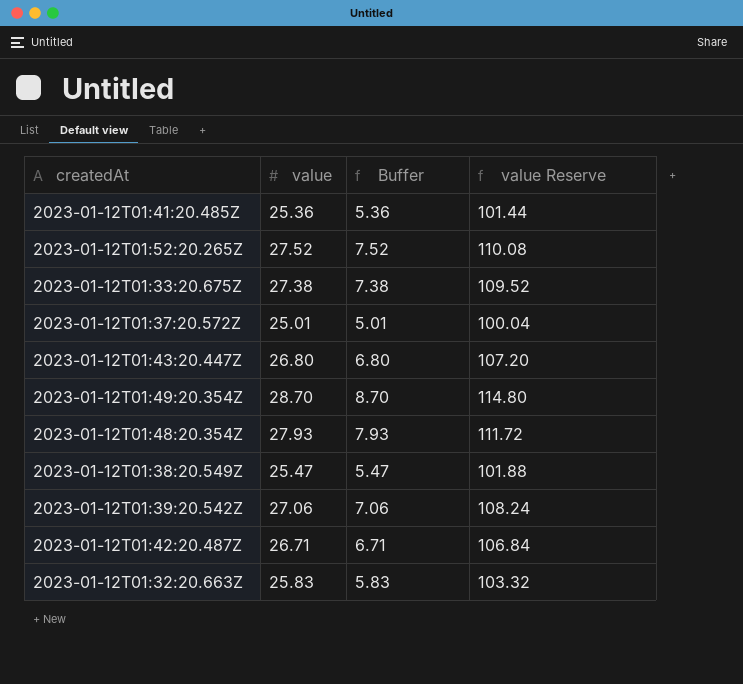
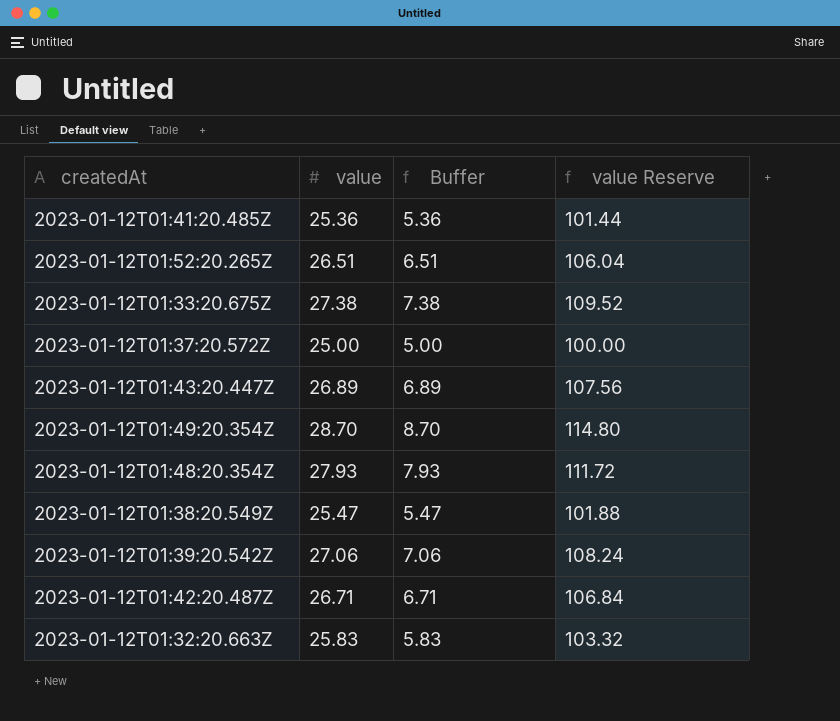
2023-01-12T01:52:20.265Z | value: 27.52 -> 26.51
2023-01-12T01:52:20.265Z | Buffer: 7.52 -> 6.51
2023-01-12T01:52:20.265Z | value Reserve: 110.08 -> 106.04
2023-01-12T01:37:20.572Z | value: 25.01 -> 25.00
2023-01-12T01:37:20.572Z | Buffer: 5.01 -> 5.00
2023-01-12T01:37:20.572Z | value Reserve: 100.04 -> 100.00
2023-01-12T01:43:20.447Z | value: 26.80 -> 26.89
2023-01-12T01:43:20.447Z | Buffer: 6.80 -> 6.89
2023-01-12T01:43:20.447Z | value Reserve: 107.20 -> 107.56

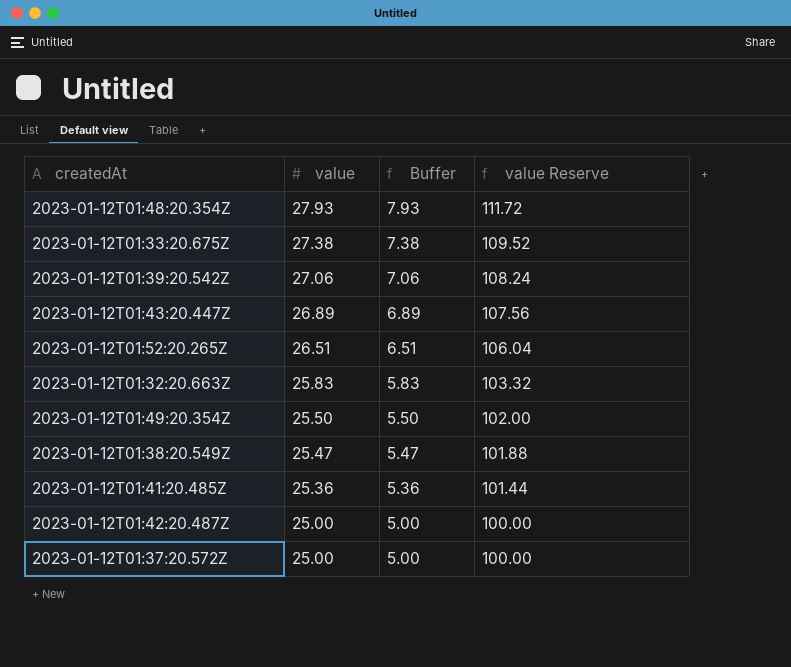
row order: none -> value descending
2023-01-12T01:49:20.354Z | value: 28.70 -> 25.50
2023-01-12T01:49:20.354Z | Buffer: 8.70 -> 5.50
2023-01-12T01:49:20.354Z | value Reserve: 114.80 -> 102.00
2023-01-12T01:42:20.487Z | value: 26.71 -> 25.00
2023-01-12T01:42:20.487Z | Buffer: 6.71 -> 5.00
2023-01-12T01:42:20.487Z | value Reserve: 106.84 -> 100.00

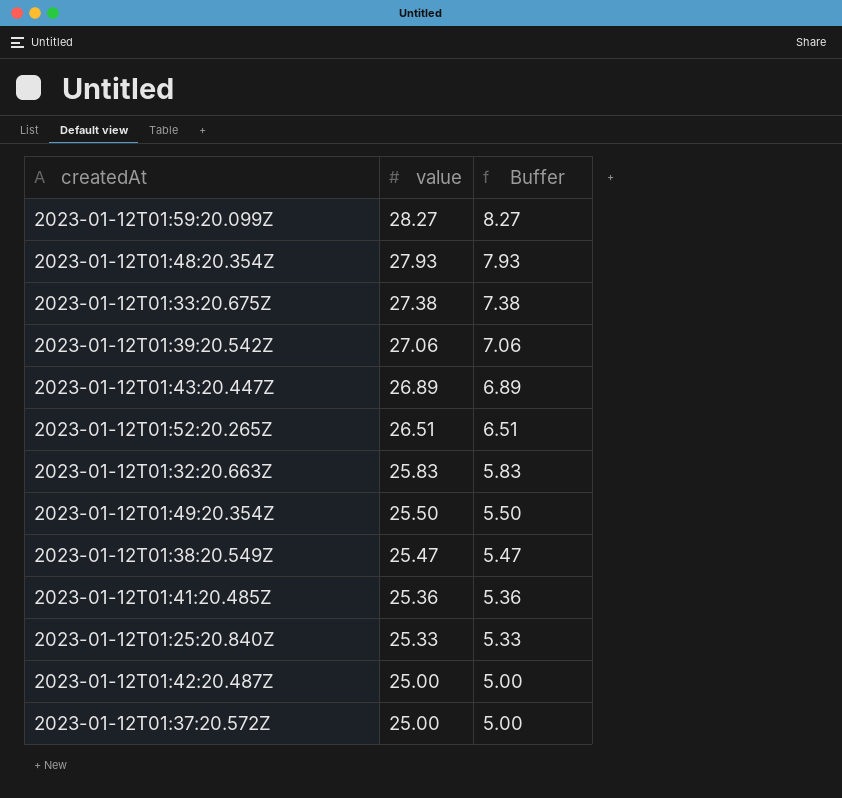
column value Reserve | formula: [value] * 4 -> none
row 2023-01-12T01:59:20.099Z: none -> 28.27 | 8.27
row 2023-01-12T01:25:20.840Z: none -> 25.33 | 5.33

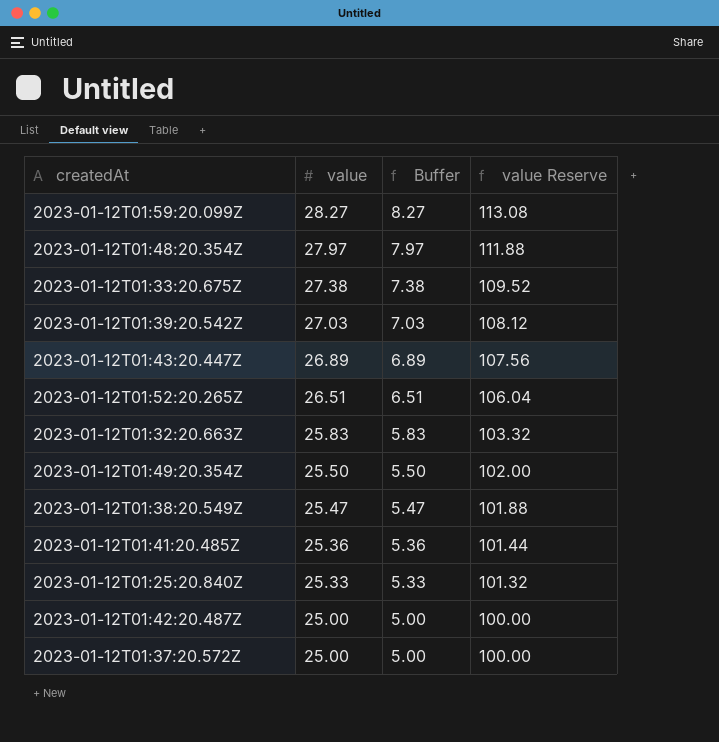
column value Reserve | formula: none -> [value] * 4
2023-01-12T01:48:20.354Z | value: 27.93 -> 27.97
2023-01-12T01:48:20.354Z | Buffer: 7.93 -> 7.97
2023-01-12T01:39:20.542Z | value: 27.06 -> 27.03
2023-01-12T01:39:20.542Z | Buffer: 7.06 -> 7.03

